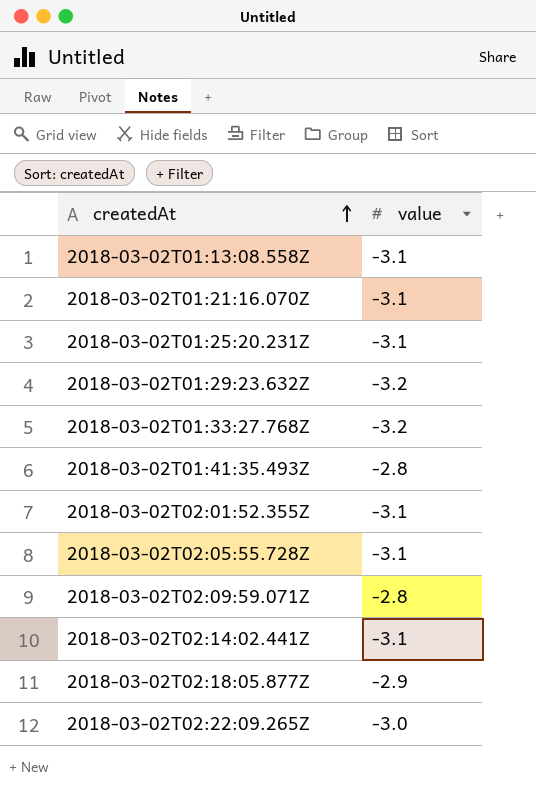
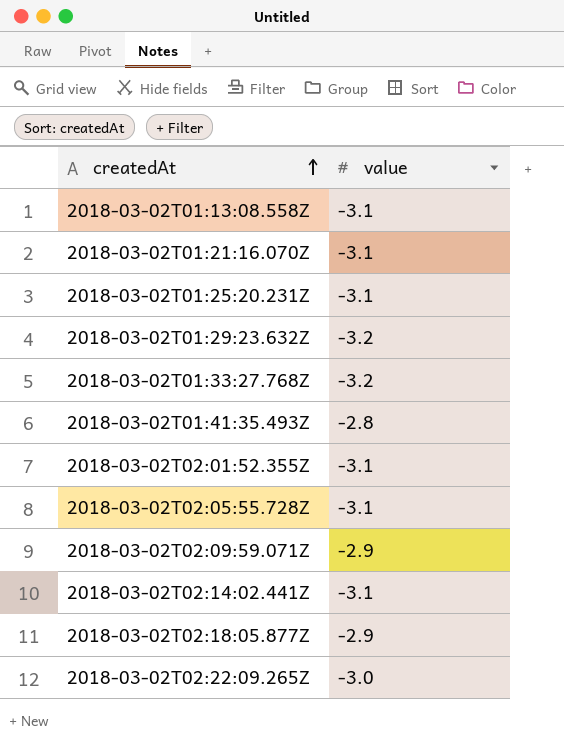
2018-03-02T02:09:59.071Z | value: -2.8 -> -2.9

